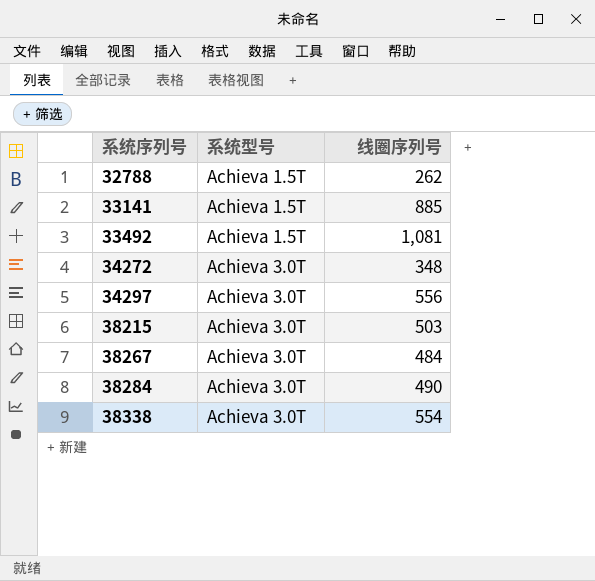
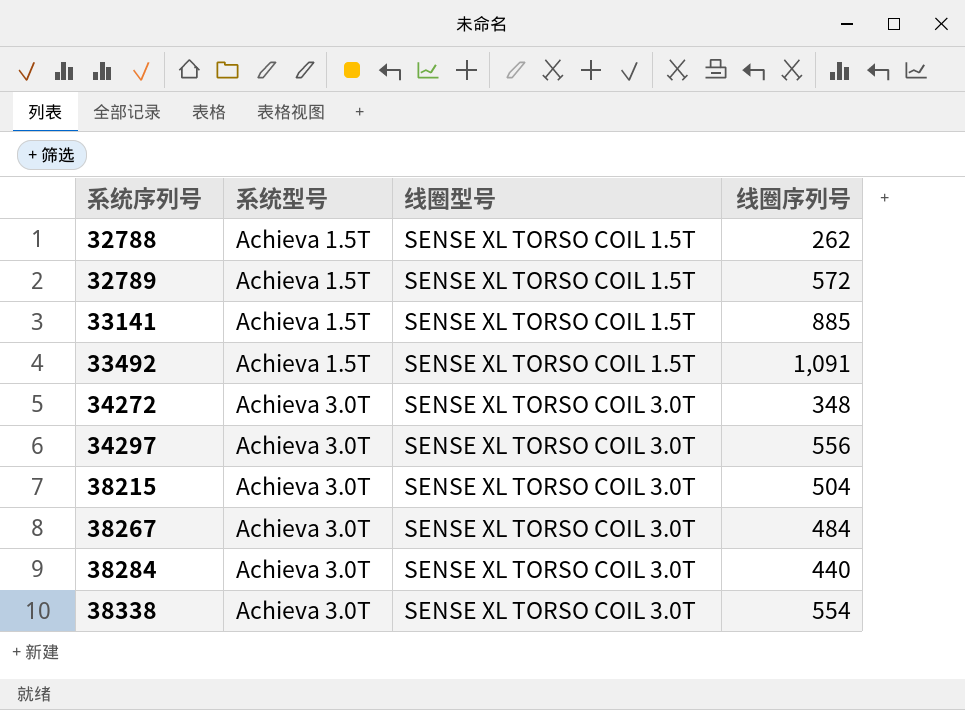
column 线圈型号 | position: none -> 3
row 32789: none -> Achieva 1.5T | SENSE XL TORSO COIL 1.5T | 572
33492 | 线圈序列号: 1,081 -> 1,091
38215 | 线圈序列号: 503 -> 504
38284 | 线圈序列号: 490 -> 440

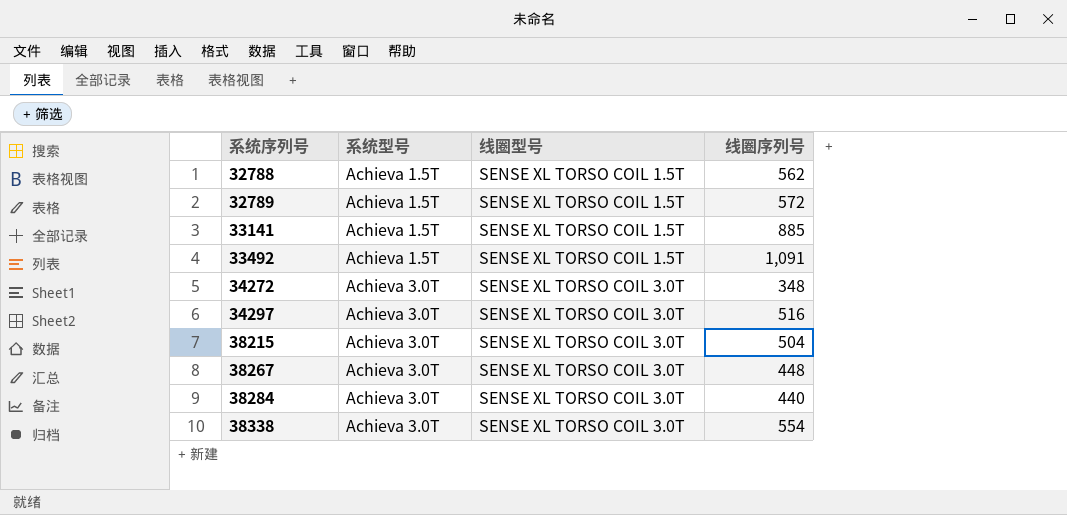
32788 | 线圈序列号: 262 -> 562
34297 | 线圈序列号: 556 -> 516
38267 | 线圈序列号: 484 -> 448

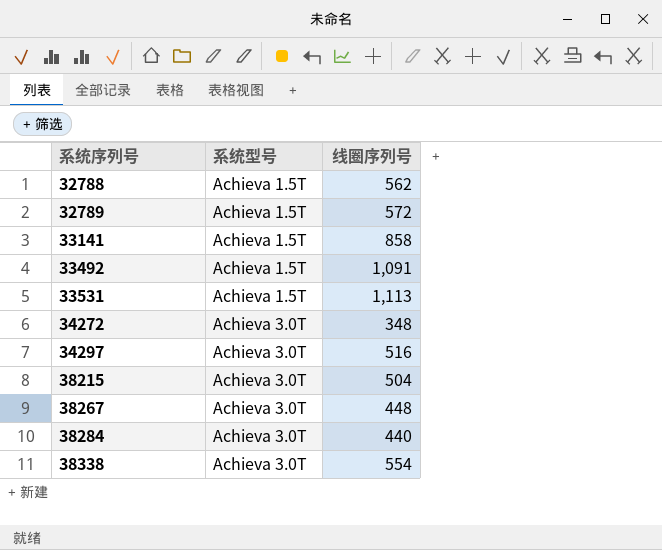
column 线圈型号 | position: 3 -> none
33141 | 线圈序列号: 885 -> 858
row 33531: none -> Achieva 1.5T | 1,113

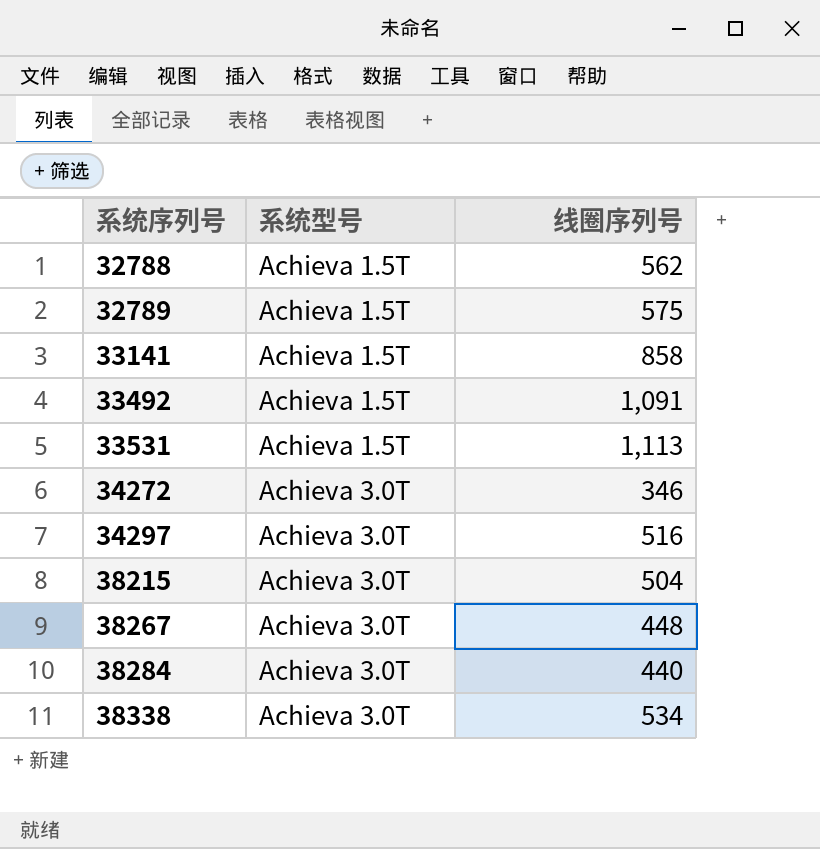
32789 | 线圈序列号: 572 -> 575
34272 | 线圈序列号: 348 -> 346
38338 | 线圈序列号: 554 -> 534

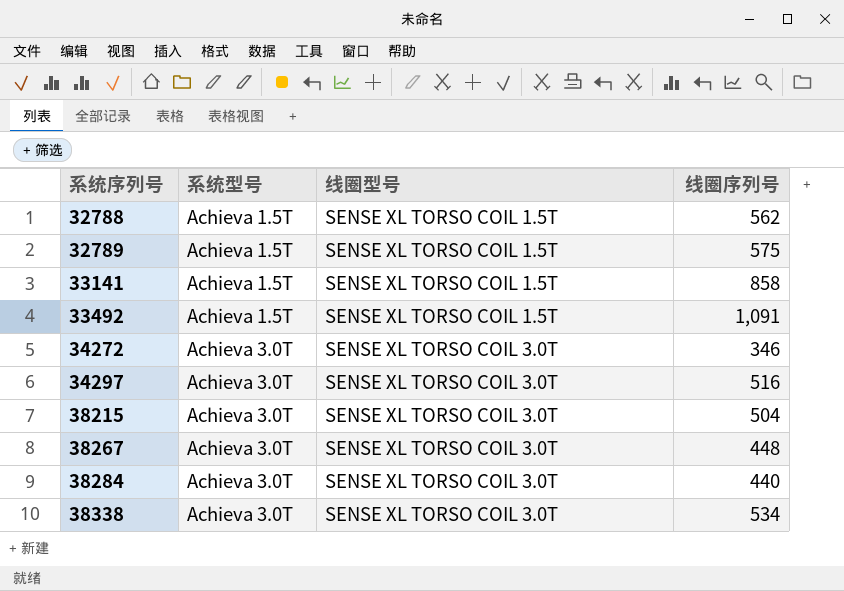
column 线圈型号 | position: none -> 3
row 33531: Achieva 1.5T | 1,113 -> none

